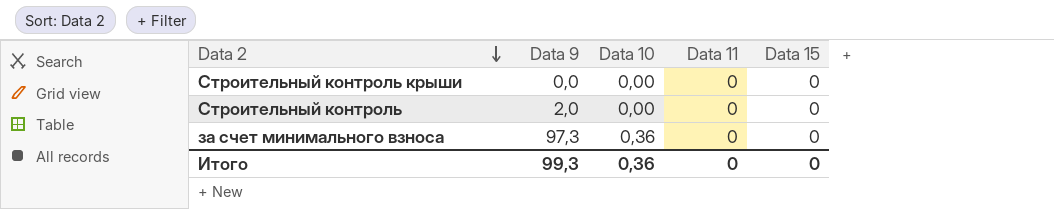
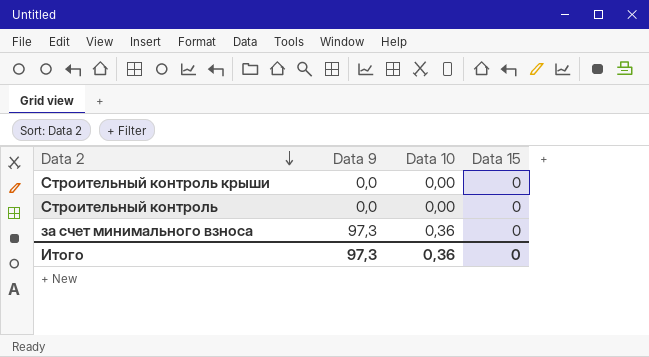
column Data 11 | position: 4 -> none
Строительный контроль | Data 9: 2,0 -> 0,0
Итого | Data 9: 99,3 -> 97,3

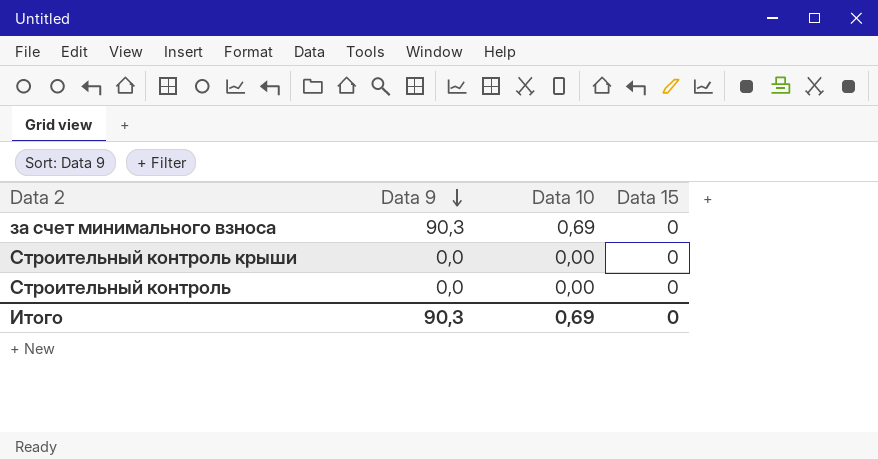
row order: Data 2 descending -> Data 9 descending
за счет минимального взноса | Data 9: 97,3 -> 90,3
за счет минимального взноса | Data 10: 0,36 -> 0,69
Итого | Data 9: 97,3 -> 90,3
Итого | Data 10: 0,36 -> 0,69

